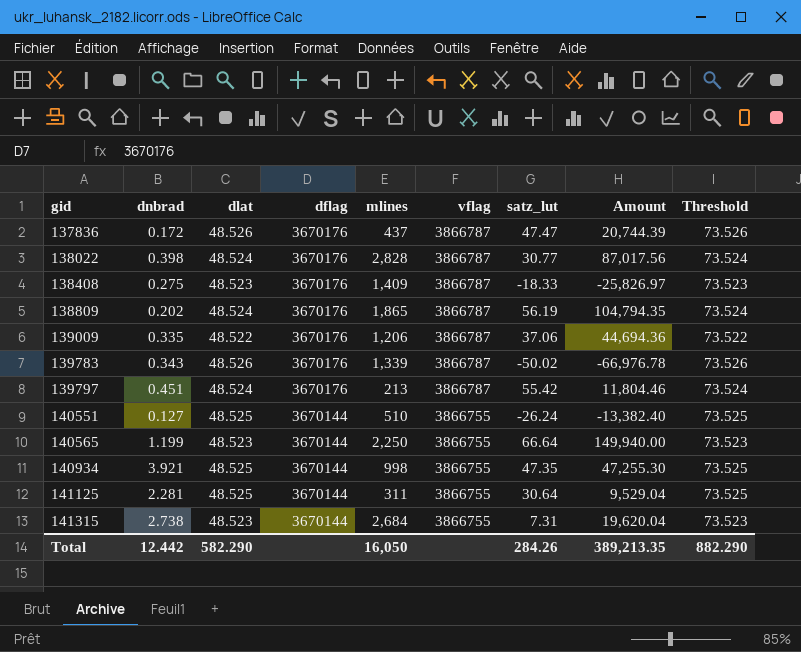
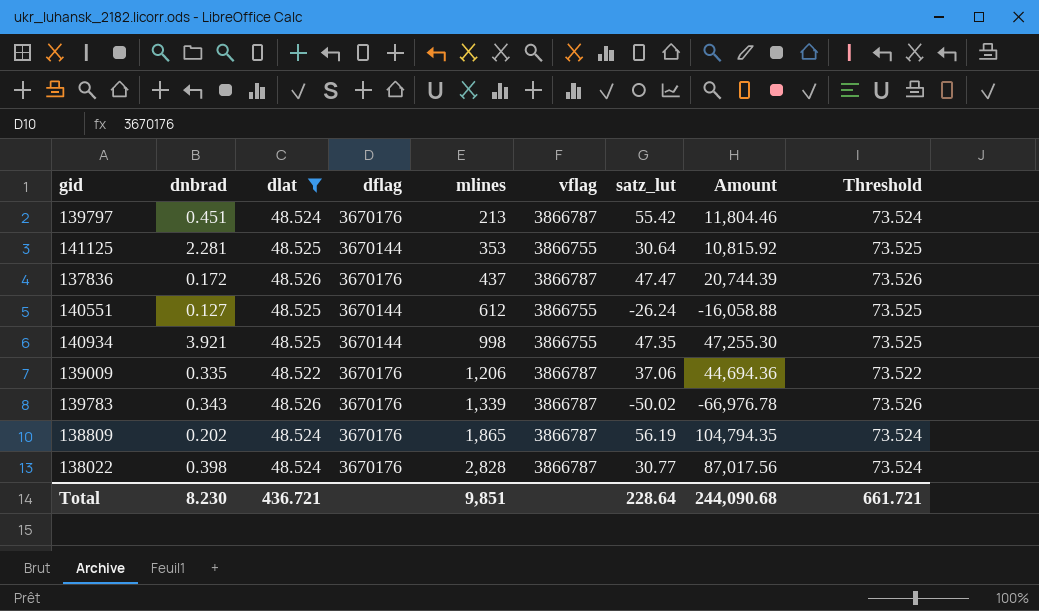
filter: none -> dlat != 48.523
row order: gid ascending -> mlines ascending
141125 | mlines: 311 -> 353
141125 | Amount: 9,529.04 -> 10,815.92
140551 | mlines: 510 -> 612
140551 | Amount: -13,382.40 -> -16,058.88
Total | dnbrad: 12.442 -> 8.230
Total | dlat: 582.290 -> 436.721
Total | mlines: 16,050 -> 9,851
Total | satz_lut: 284.26 -> 228.64
Total | Amount: 389,213.35 -> 244,090.68
Total | Threshold: 882.290 -> 661.721

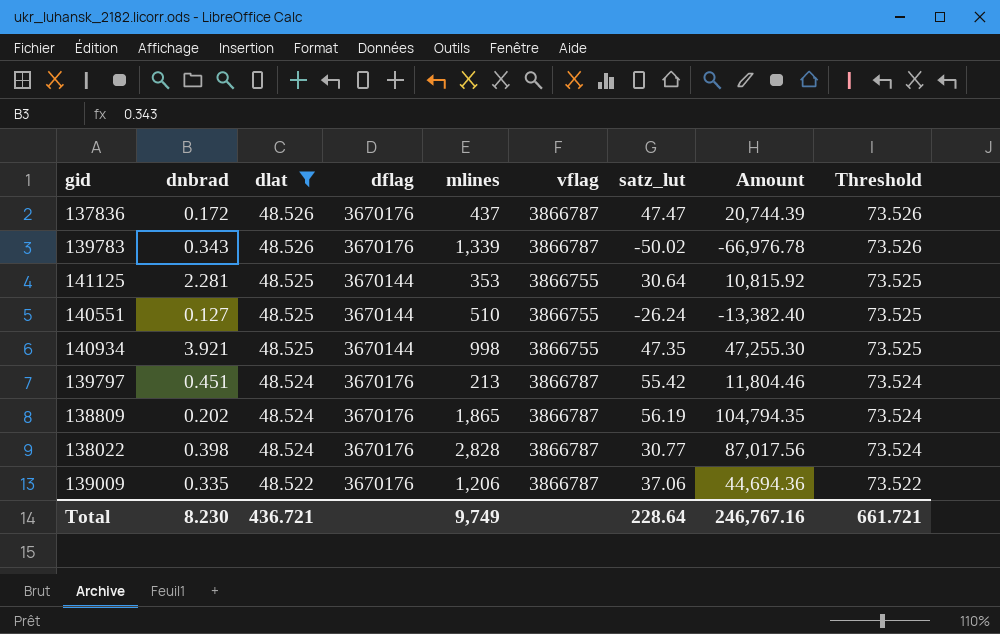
row order: mlines ascending -> dlat descending
140551 | mlines: 612 -> 510
140551 | Amount: -16,058.88 -> -13,382.40
Total | mlines: 9,851 -> 9,749
Total | Amount: 244,090.68 -> 246,767.16

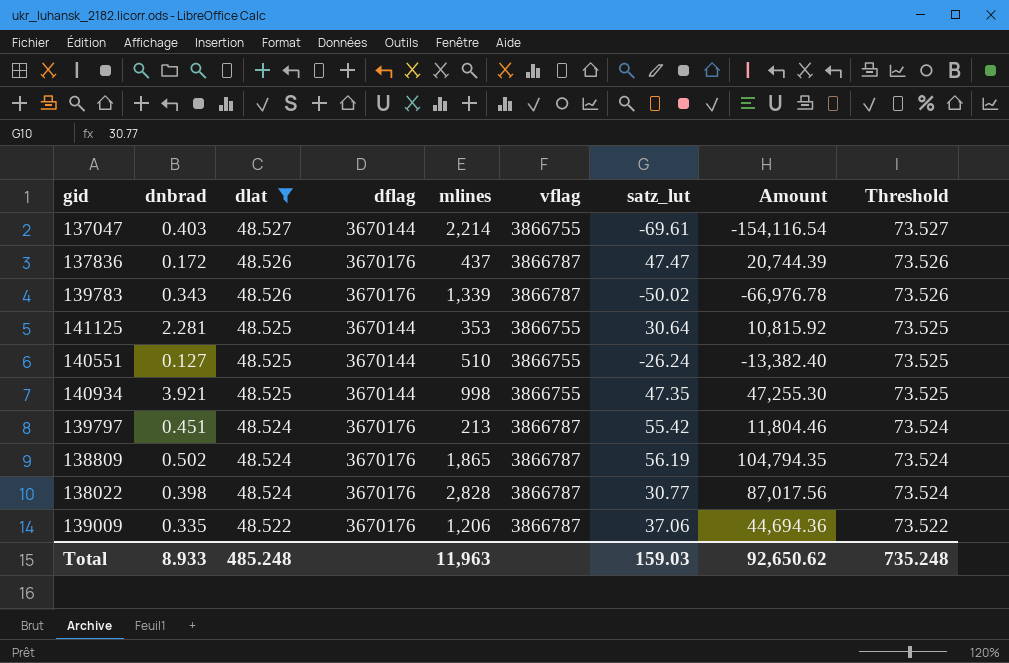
row 137047: none -> 0.403 | 48.527 | 3670144 | 2,214 | 3866755 | -69.61 | -154,116.54 | 73.527
138809 | dnbrad: 0.202 -> 0.502
Total | dnbrad: 8.230 -> 8.933
Total | dlat: 436.721 -> 485.248
Total | mlines: 9,749 -> 11,963
Total | satz_lut: 228.64 -> 159.03
Total | Amount: 246,767.16 -> 92,650.62
Total | Threshold: 661.721 -> 735.248

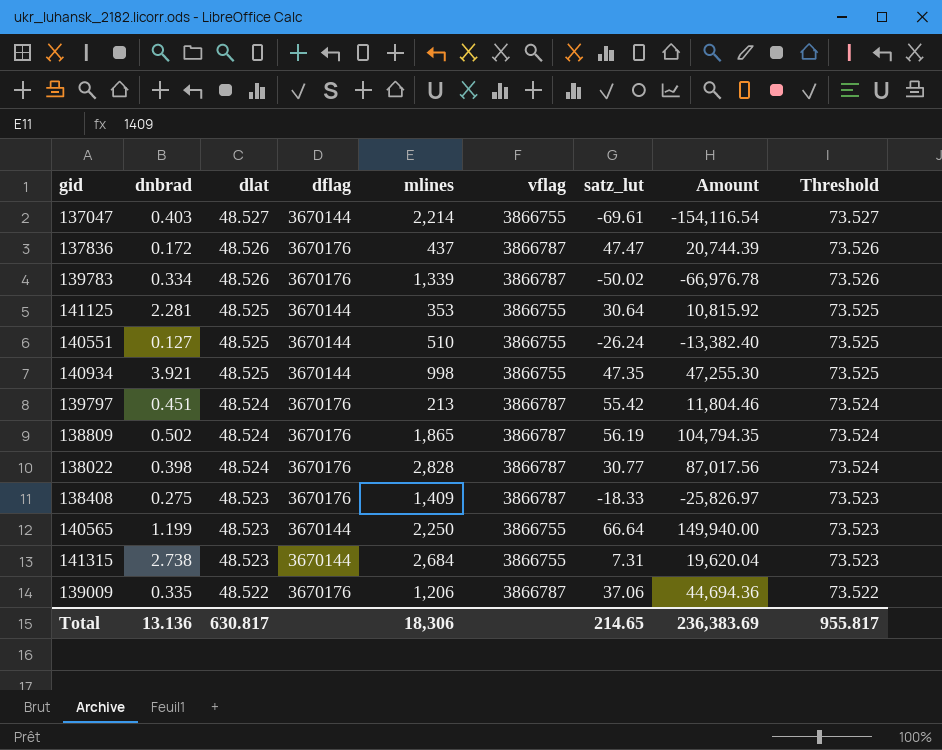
filter: dlat != 48.523 -> none
139783 | dnbrad: 0.343 -> 0.334
Total | dnbrad: 8.933 -> 13.136
Total | dlat: 485.248 -> 630.817
Total | mlines: 11,963 -> 18,306
Total | satz_lut: 159.03 -> 214.65
Total | Amount: 92,650.62 -> 236,383.69
Total | Threshold: 735.248 -> 955.817

